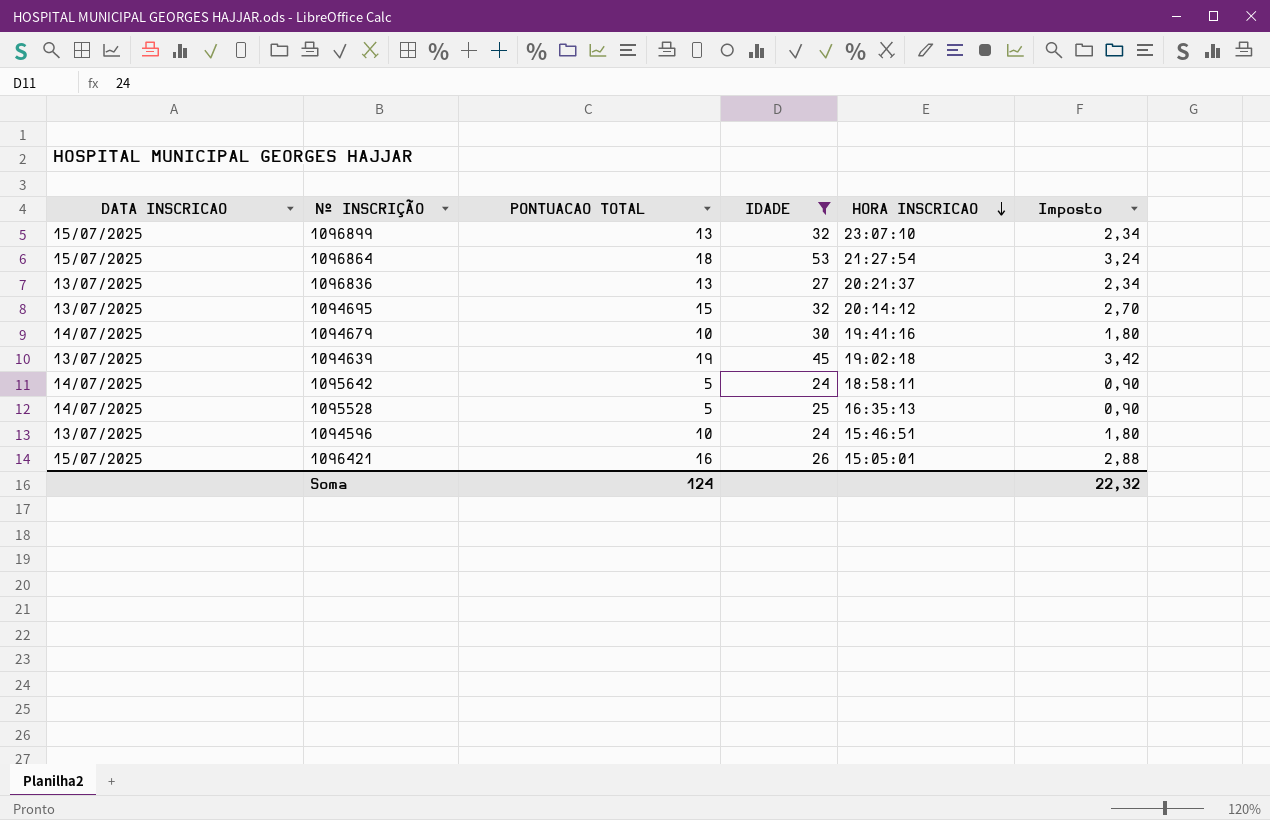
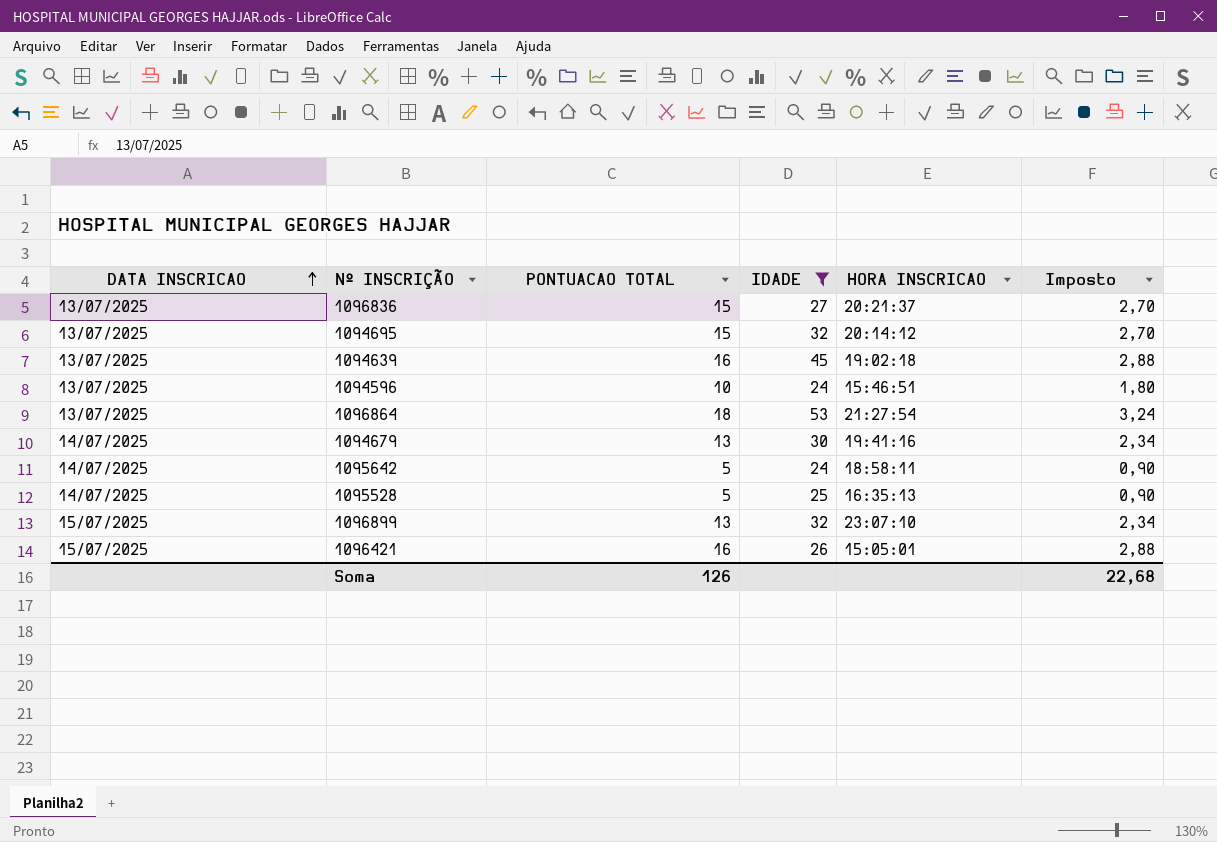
row order: HORA INSCRICAO descending -> DATA INSCRICAO ascending
1096836 | PONTUACAO TOTAL: 13 -> 15
1096836 | Imposto: 2,34 -> 2,70
1094639 | PONTUACAO TOTAL: 19 -> 16
1094639 | Imposto: 3,42 -> 2,88
1096864 | DATA INSCRICAO: 15/07/2025 -> 13/07/2025
1094679 | PONTUACAO TOTAL: 10 -> 13
1094679 | Imposto: 1,80 -> 2,34
Soma | PONTUACAO TOTAL: 124 -> 126
Soma | Imposto: 22,32 -> 22,68

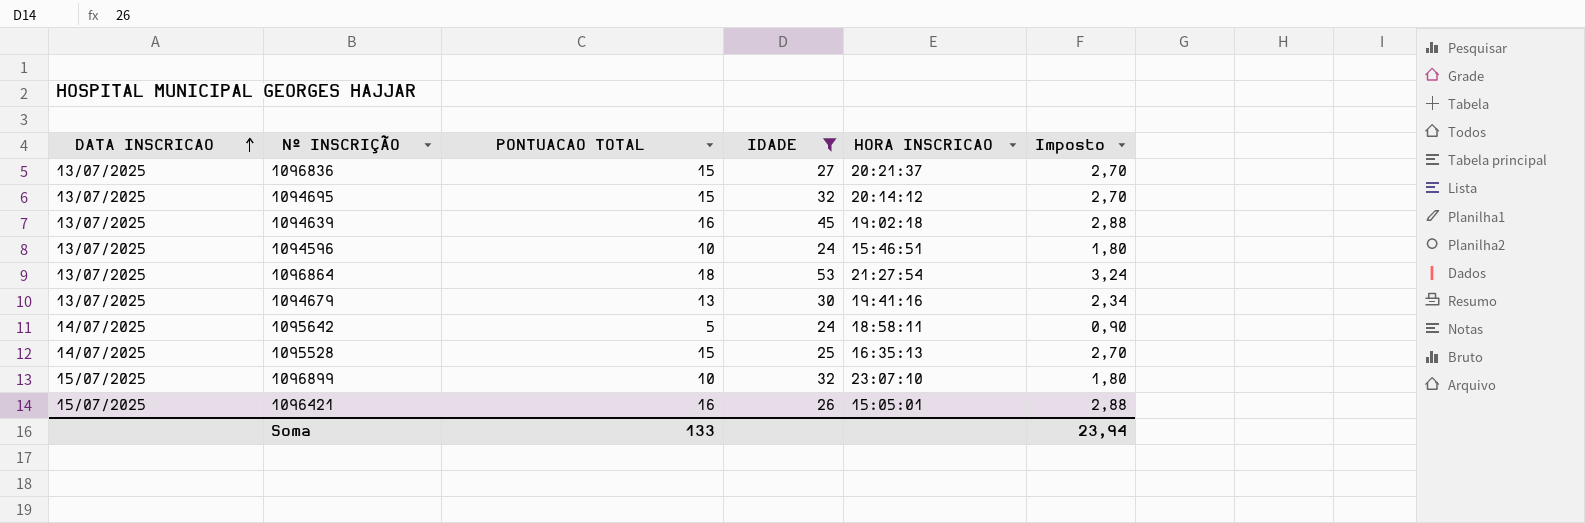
1094679 | DATA INSCRICAO: 14/07/2025 -> 13/07/2025
1095528 | PONTUACAO TOTAL: 5 -> 15
1095528 | Imposto: 0,90 -> 2,70
1096899 | PONTUACAO TOTAL: 13 -> 10
1096899 | Imposto: 2,34 -> 1,80
Soma | PONTUACAO TOTAL: 126 -> 133
Soma | Imposto: 22,68 -> 23,94

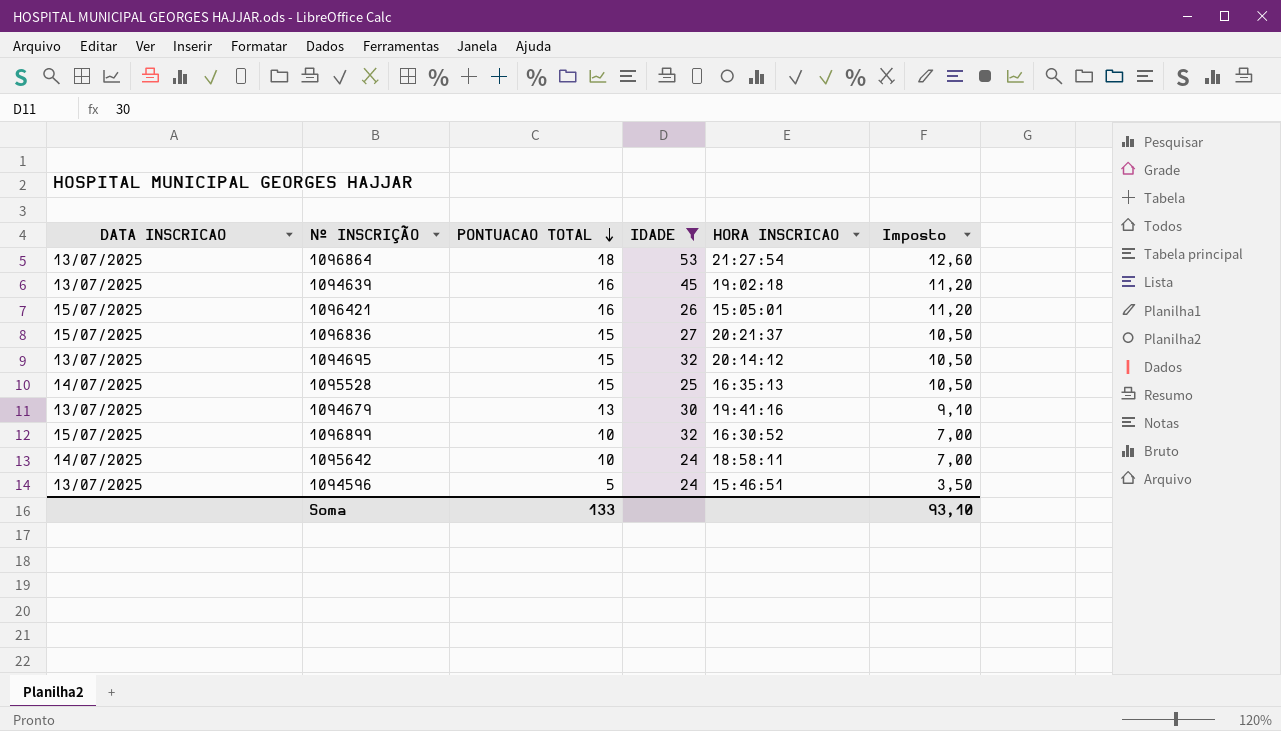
row order: DATA INSCRICAO ascending -> PONTUACAO TOTAL descending
column Imposto | formula: [PONTUACAO TOTAL] * 0,18 -> [PONTUACAO TOTAL] * 0,7
1096836 | DATA INSCRICAO: 13/07/2025 -> 15/07/2025
1096899 | HORA INSCRICAO: 23:07:10 -> 16:30:52
1095642 | PONTUACAO TOTAL: 5 -> 10
1094596 | PONTUACAO TOTAL: 10 -> 5
Soma | Imposto: 23,94 -> 93,10

